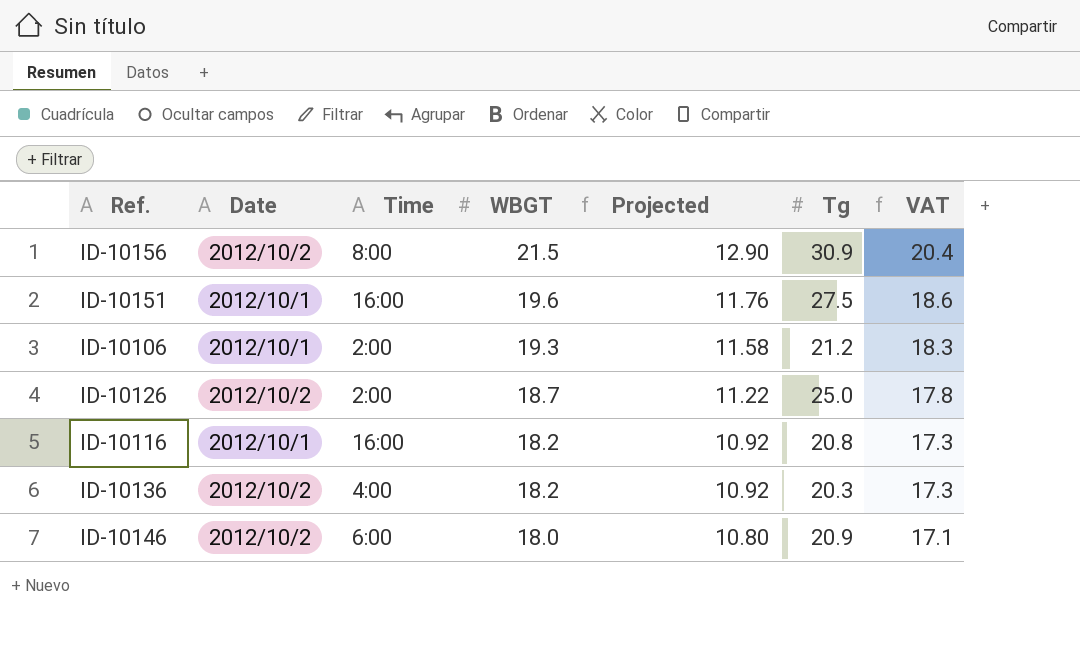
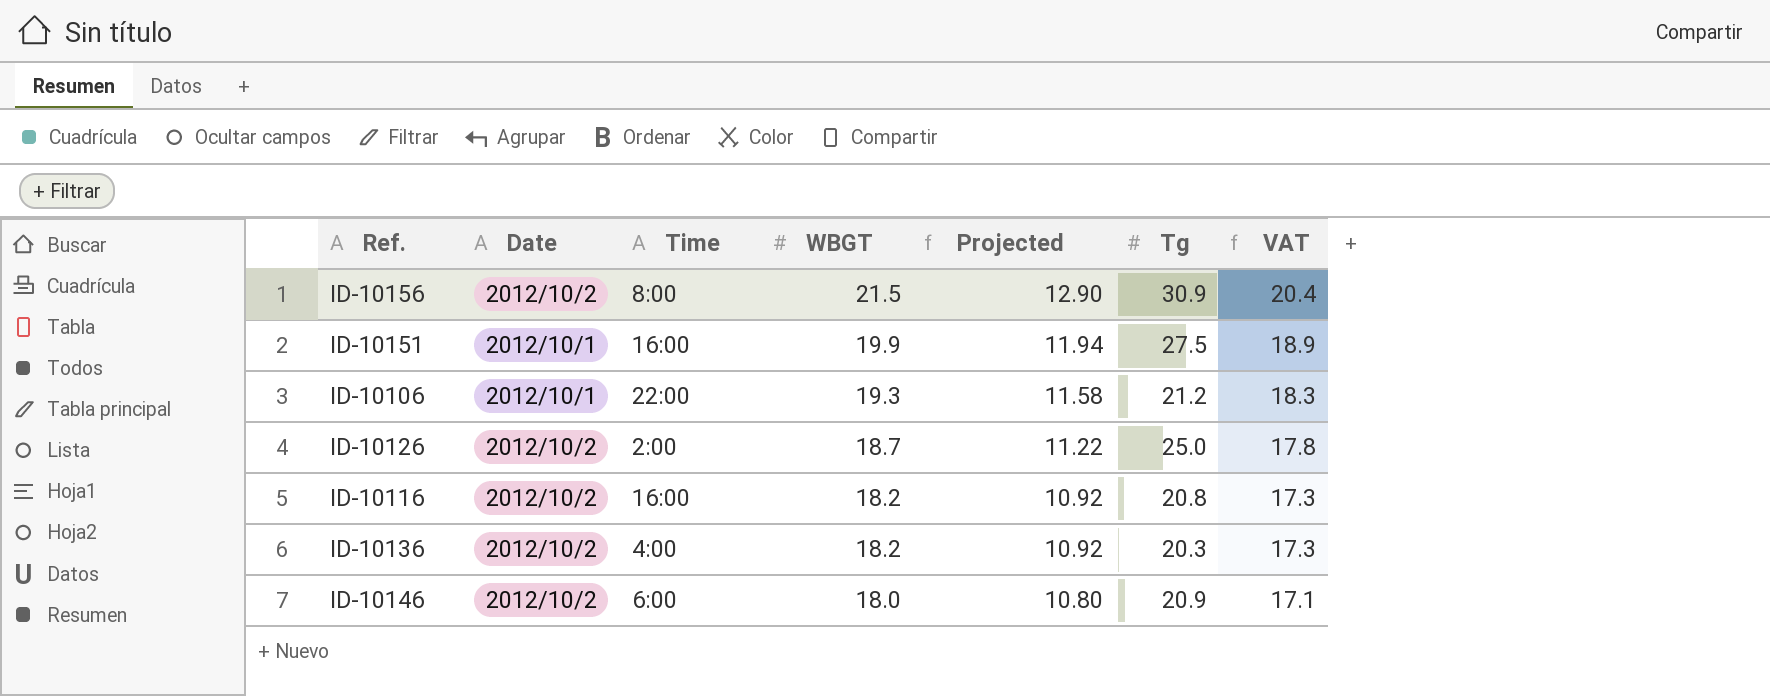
ID-10151 | WBGT: 19.6 -> 19.9
ID-10151 | Projected: 11.76 -> 11.94
ID-10151 | VAT: 18.6 -> 18.9
ID-10106 | Time: 2:00 -> 22:00
ID-10116 | Date: 2012/10/1 -> 2012/10/2

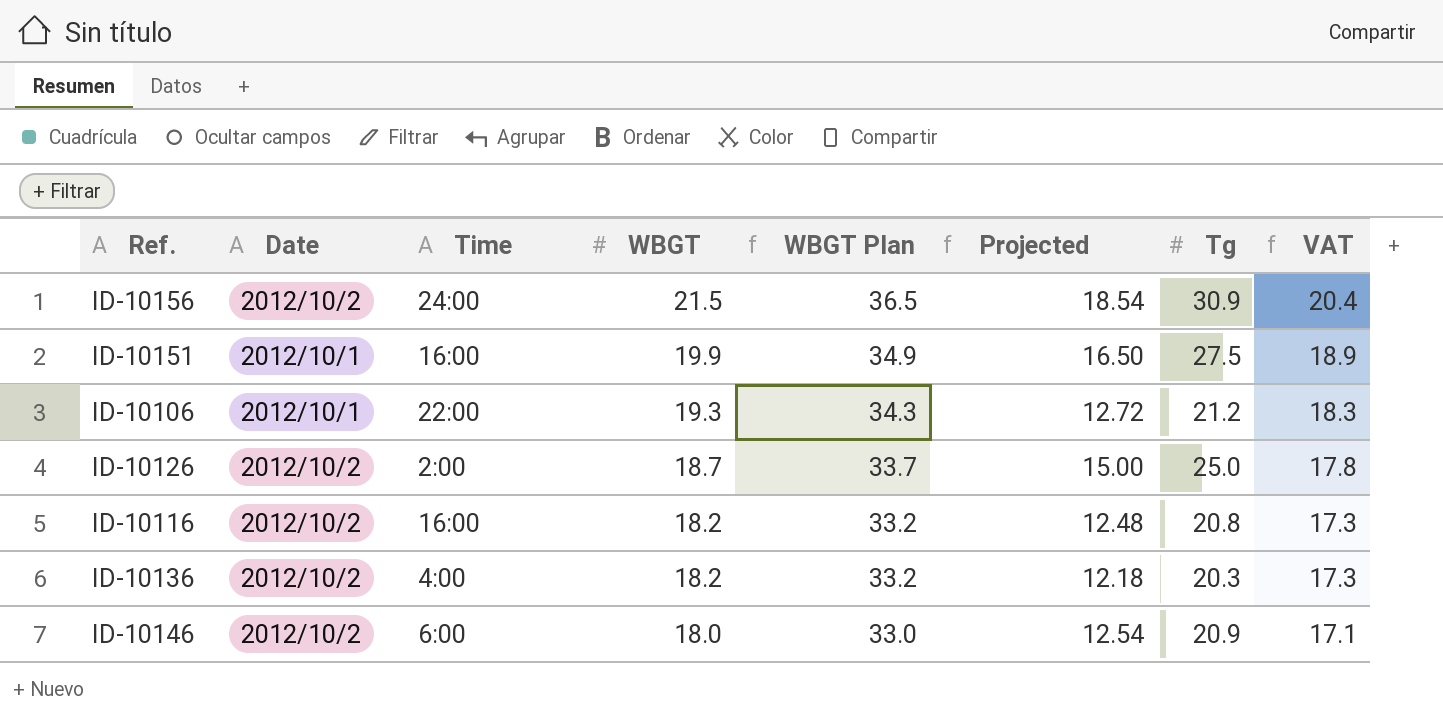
column WBGT Plan | formula: none -> [WBGT] + 15
column Projected | formula: [WBGT] * 0.6 -> [Tg] * 0.6
ID-10156 | Time: 8:00 -> 24:00

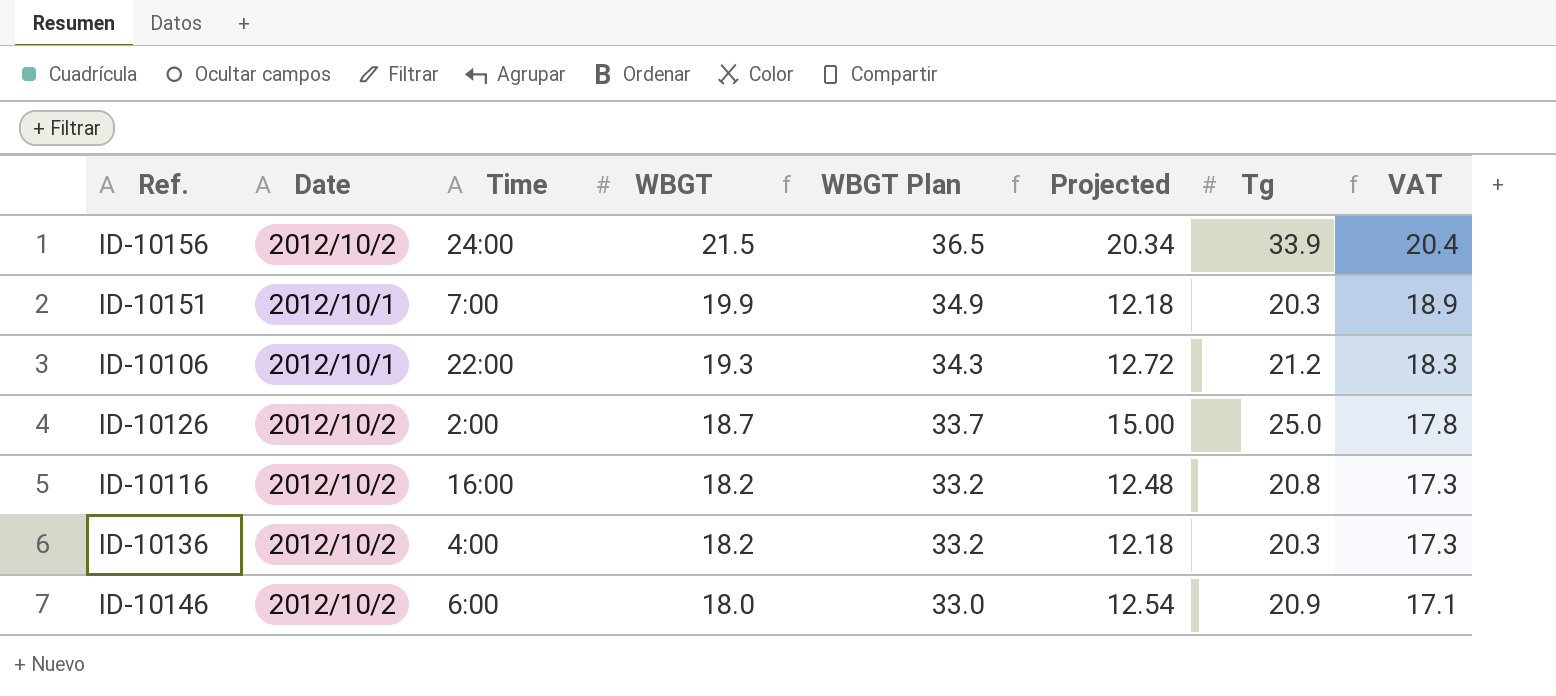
ID-10156 | Projected: 18.54 -> 20.34
ID-10156 | Tg: 30.9 -> 33.9
ID-10151 | Time: 16:00 -> 7:00
ID-10151 | Projected: 16.50 -> 12.18
ID-10151 | Tg: 27.5 -> 20.3

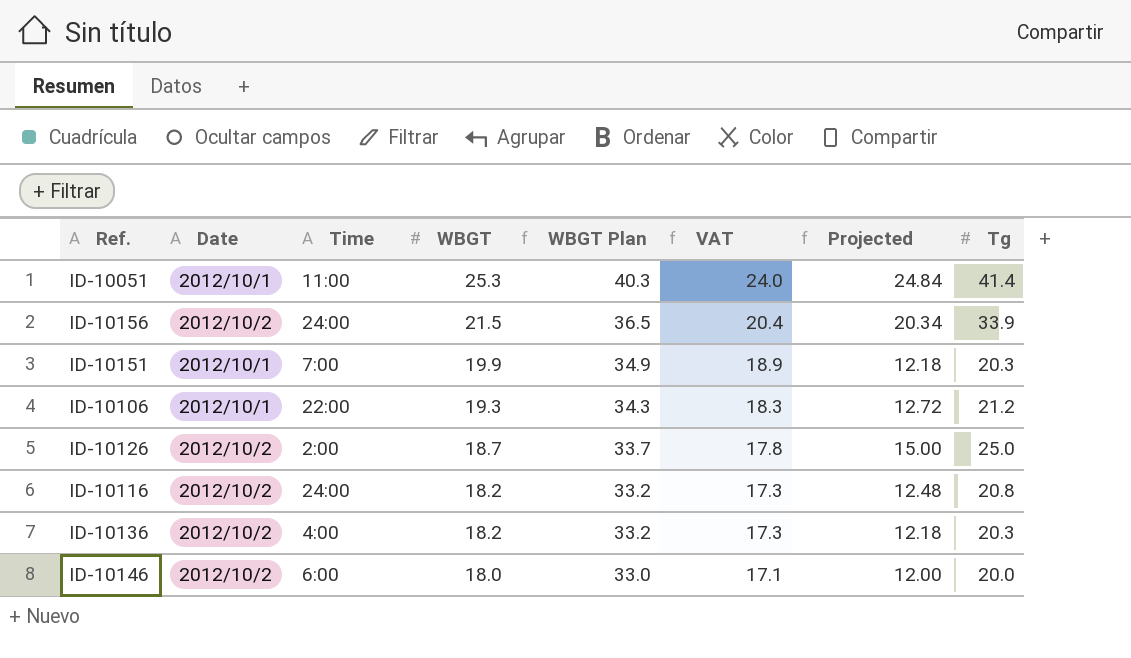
column VAT | position: 8 -> 6
row ID-10051: none -> 2012/10/1 | 11:00 | 25.3 | 40.3 | 24.0 | 24.84 | 41.4
ID-10116 | Time: 16:00 -> 24:00
ID-10146 | Projected: 12.54 -> 12.00
ID-10146 | Tg: 20.9 -> 20.0

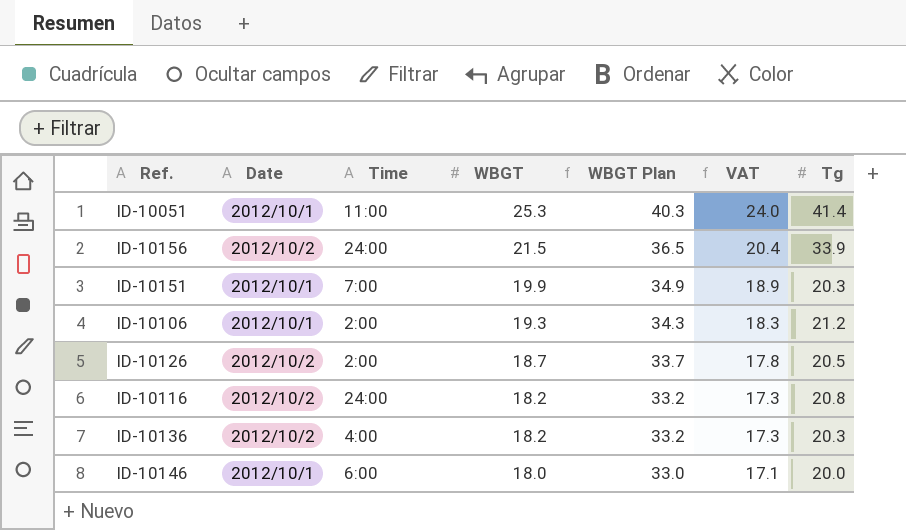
column Projected | formula: [Tg] * 0.6 -> none
ID-10106 | Time: 22:00 -> 2:00
ID-10126 | Tg: 25.0 -> 20.5
ID-10146 | Date: 2012/10/2 -> 2012/10/1

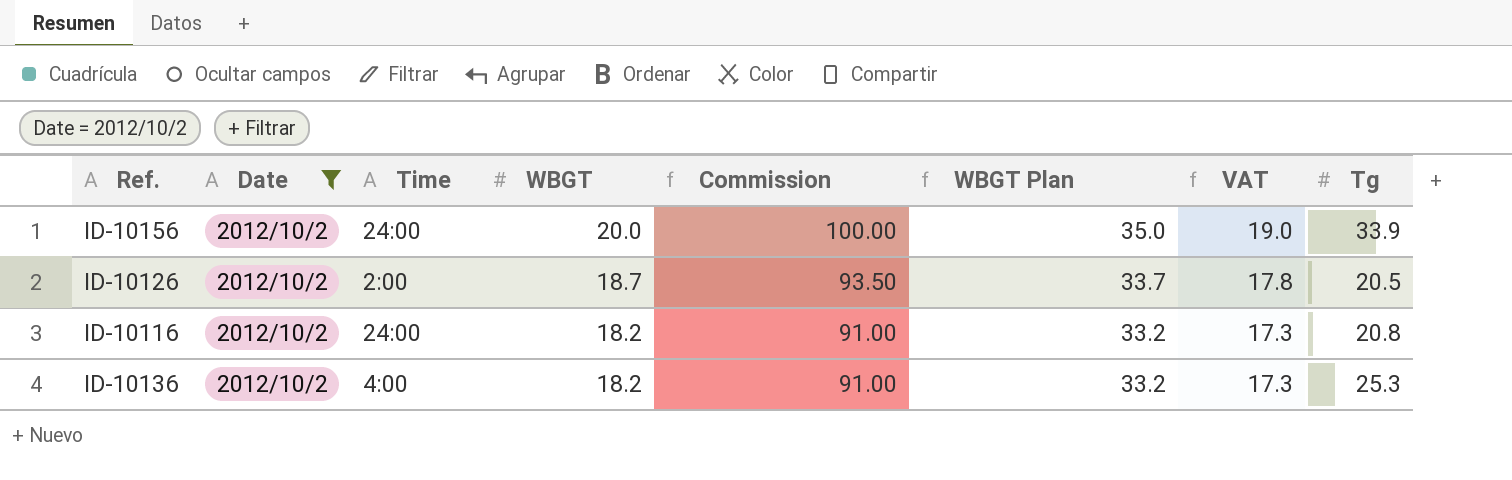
filter: none -> Date = 2012/10/2
column Commission | formula: none -> [WBGT] * 5
ID-10156 | WBGT: 21.5 -> 20.0
ID-10156 | WBGT Plan: 36.5 -> 35.0
ID-10156 | VAT: 20.4 -> 19.0
ID-10136 | Tg: 20.3 -> 25.3

